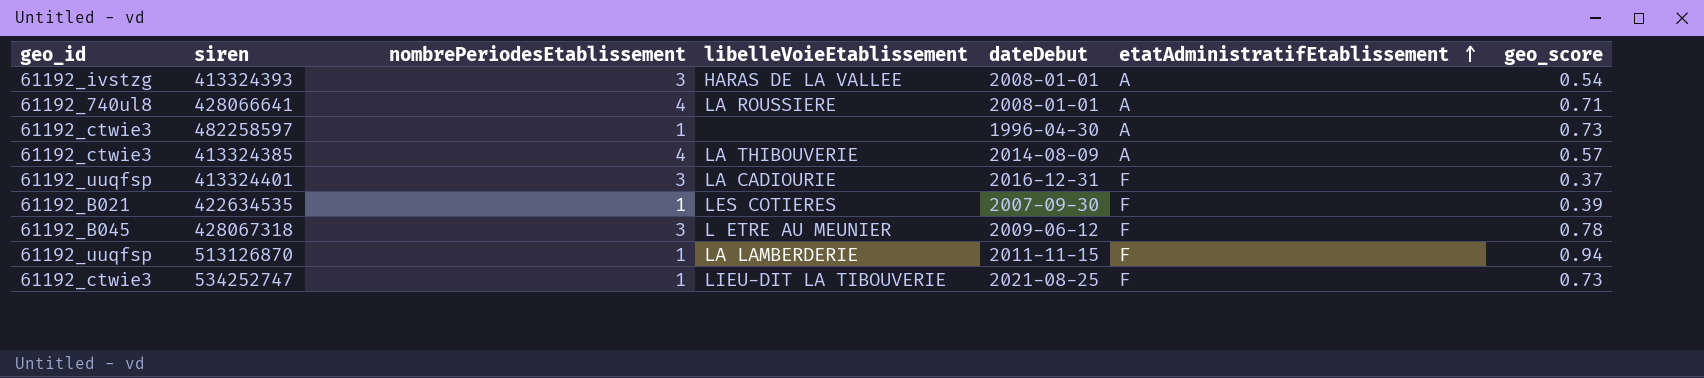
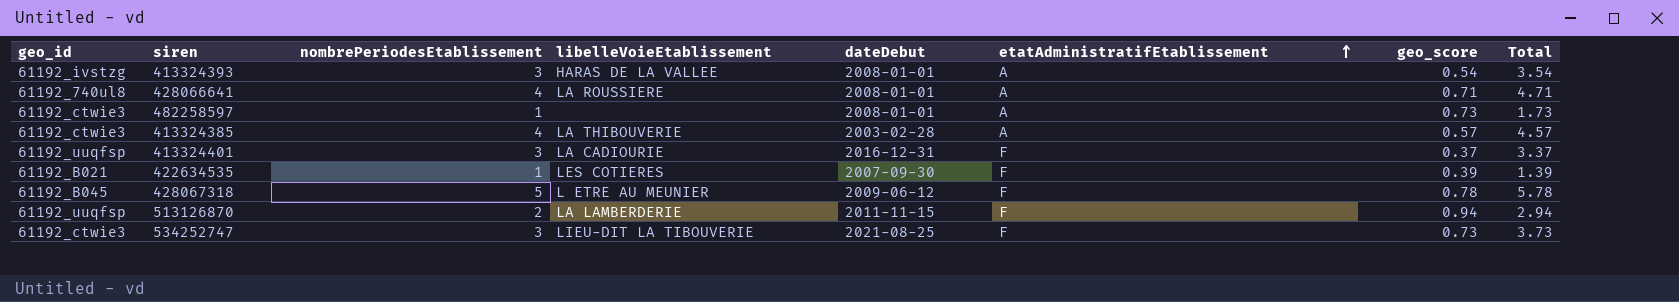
column Total | formula: none -> [nombrePeriodesEtablissement] + [geo_score]
482258597 | dateDebut: 1996-04-30 -> 2008-01-01
413324385 | dateDebut: 2014-08-09 -> 2003-02-28
428067318 | nombrePeriodesEtablissement: 3 -> 5
513126870 | nombrePeriodesEtablissement: 1 -> 2
534252747 | nombrePeriodesEtablissement: 1 -> 3

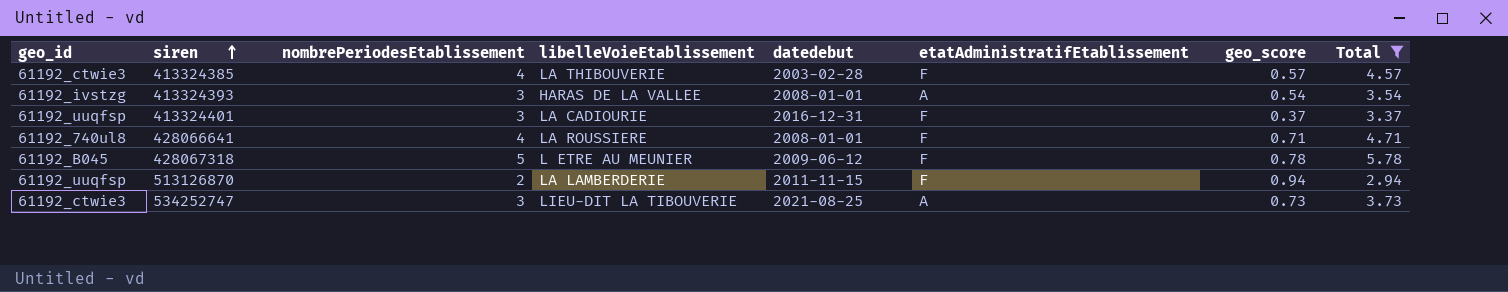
filter: none -> Total >= 2.94
row order: etatAdministratifEtablissement ascending -> siren ascending
column name: dateDebut -> datedebut
413324385 | etatAdministratifEtablissement: A -> F
428066641 | etatAdministratifEtablissement: A -> F
534252747 | etatAdministratifEtablissement: F -> A

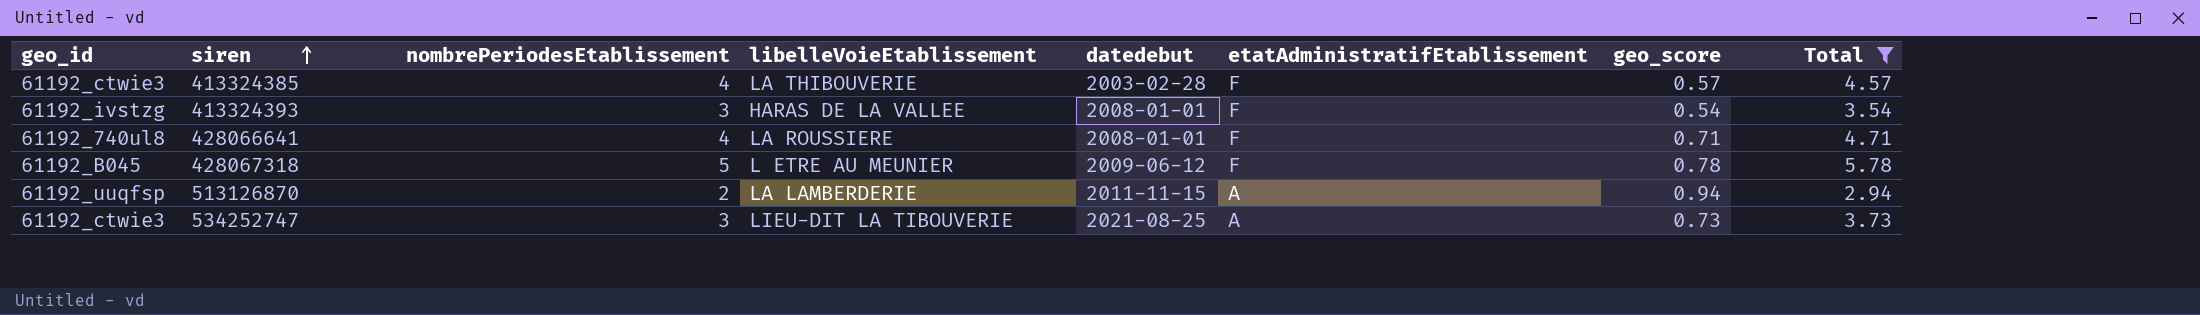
row 413324401: 61192_uuqfsp | 3 | LA CADIOURIE | 2016-12-31 | F | 0.37 | 3.37 -> none
413324393 | etatAdministratifEtablissement: A -> F
513126870 | etatAdministratifEtablissement: F -> A

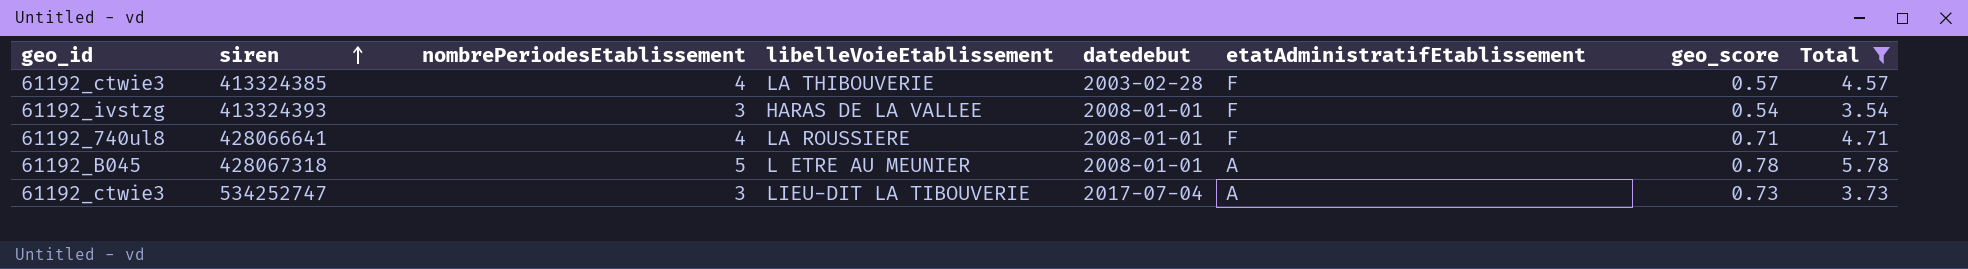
row 513126870: 61192_uuqfsp | 2 | LA LAMBERDERIE | 2011-11-15 | A | 0.94 | 2.94 -> none
428067318 | datedebut: 2009-06-12 -> 2008-01-01
428067318 | etatAdministratifEtablissement: F -> A
534252747 | datedebut: 2021-08-25 -> 2017-07-04

